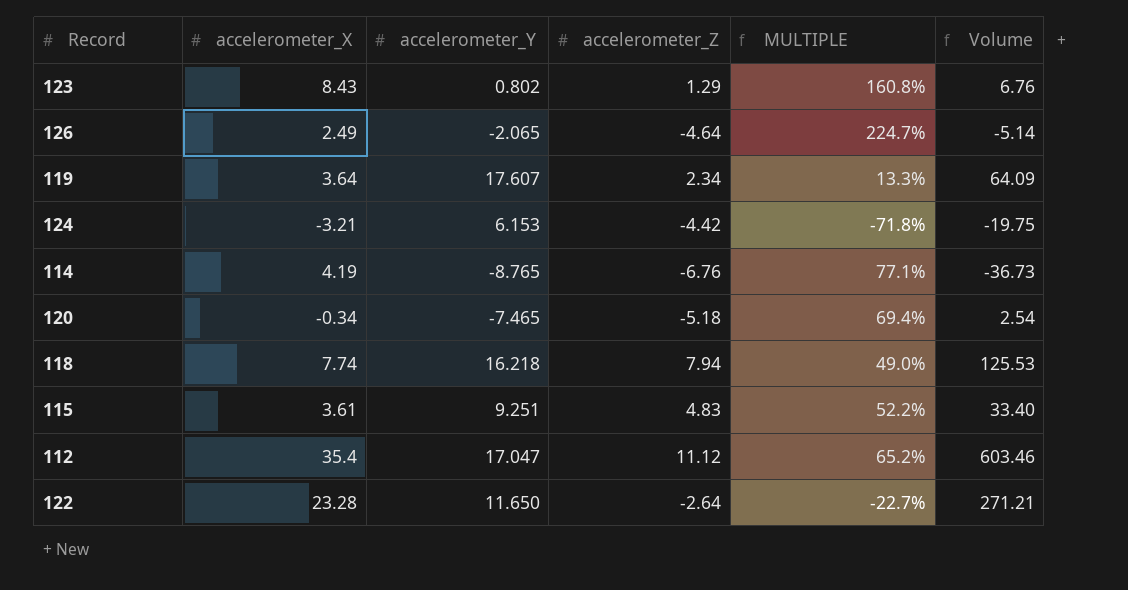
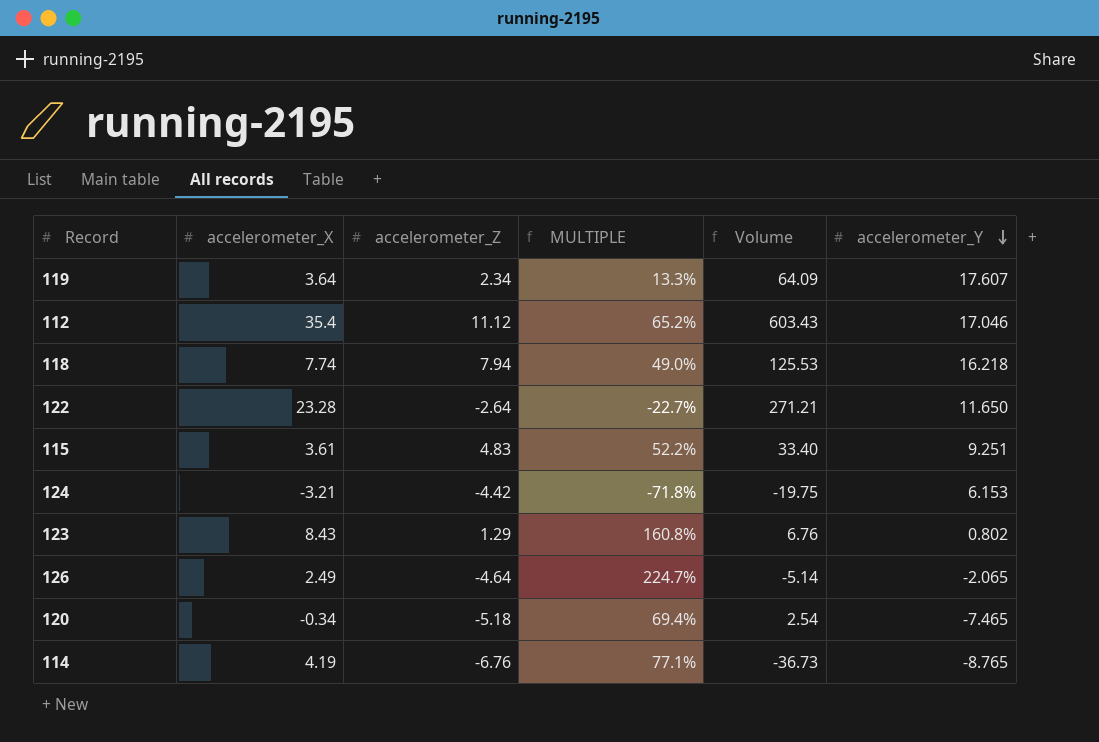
row order: none -> accelerometer_Y descending
column accelerometer_Y | position: 3 -> 6
112 | Volume: 603.46 -> 603.43
112 | accelerometer_Y: 17.047 -> 17.046

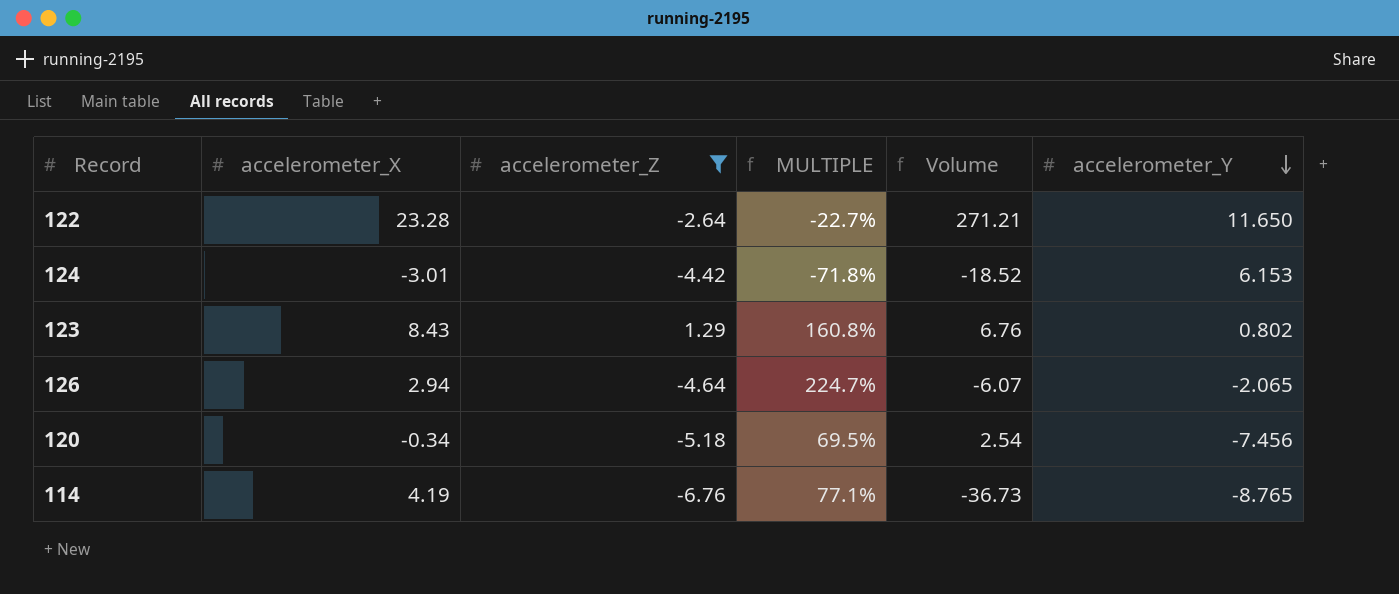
filter: none -> accelerometer_Z <= 1.29
124 | accelerometer_X: -3.21 -> -3.01
124 | Volume: -19.75 -> -18.52
126 | accelerometer_X: 2.49 -> 2.94
126 | Volume: -5.14 -> -6.07
120 | MULTIPLE: 69.4% -> 69.5%
120 | accelerometer_Y: -7.465 -> -7.456

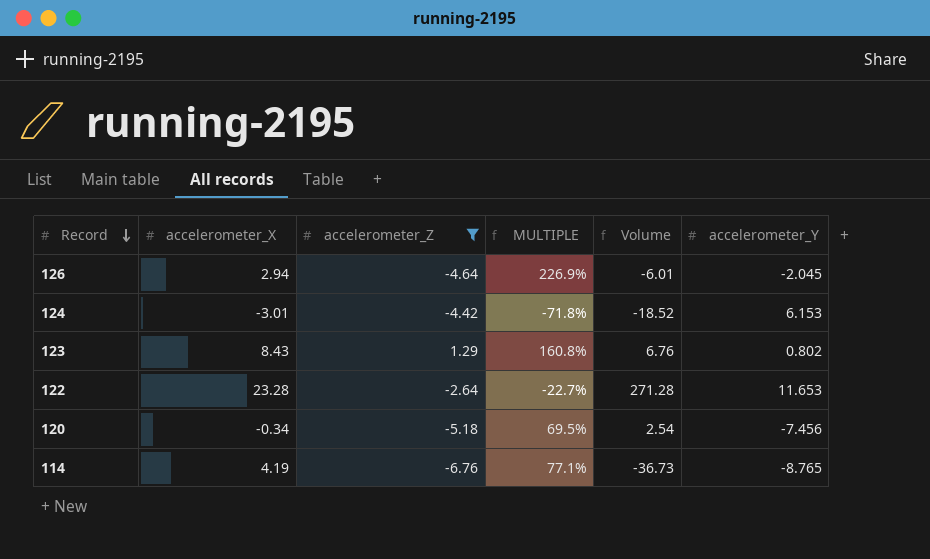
row order: accelerometer_Y descending -> Record descending
126 | MULTIPLE: 224.7% -> 226.9%
126 | Volume: -6.07 -> -6.01
126 | accelerometer_Y: -2.065 -> -2.045
122 | Volume: 271.21 -> 271.28
122 | accelerometer_Y: 11.650 -> 11.653

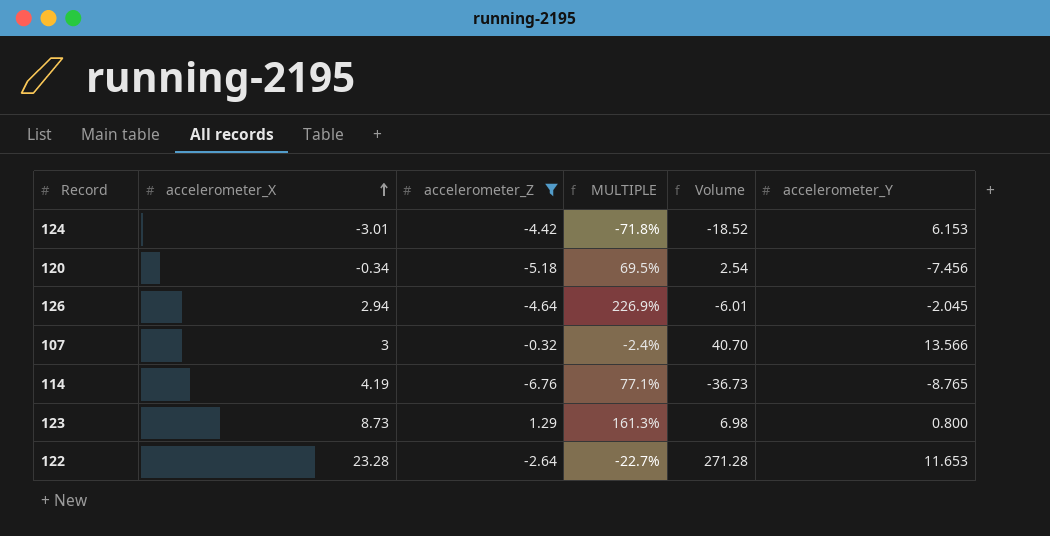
row order: Record descending -> accelerometer_X ascending
row 107: none -> 3 | -0.32 | -2.4% | 40.70 | 13.566
123 | accelerometer_X: 8.43 -> 8.73
123 | MULTIPLE: 160.8% -> 161.3%
123 | Volume: 6.76 -> 6.98
123 | accelerometer_Y: 0.802 -> 0.800

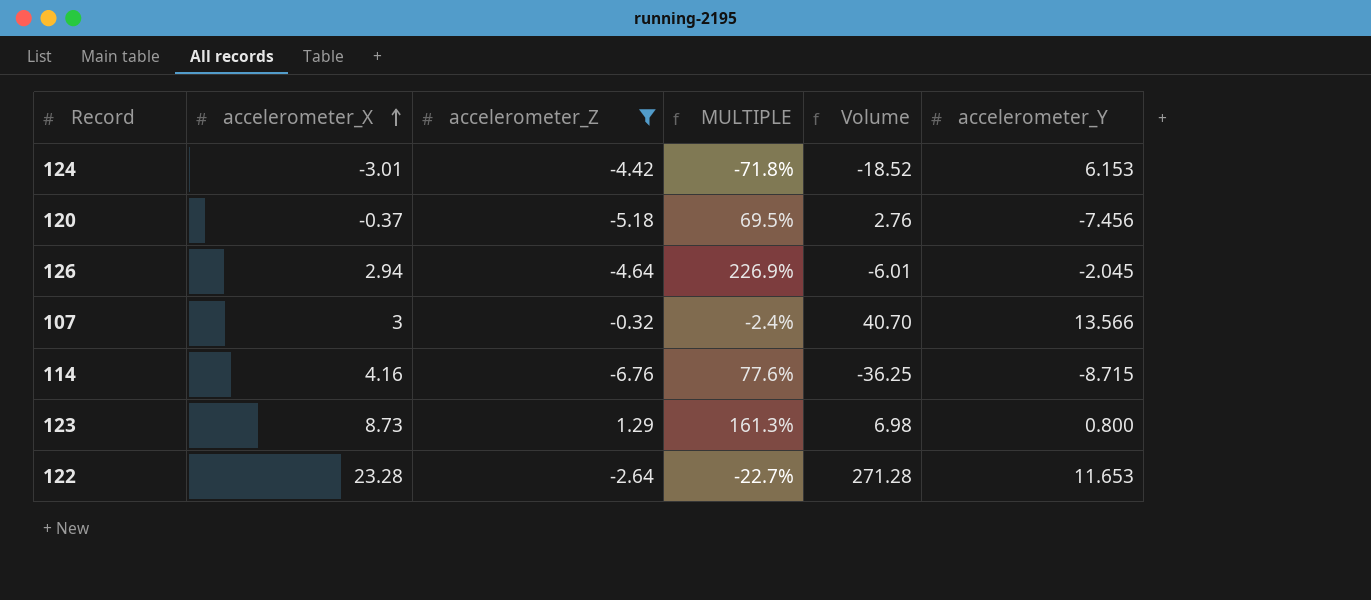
120 | accelerometer_X: -0.34 -> -0.37
120 | Volume: 2.54 -> 2.76
114 | accelerometer_X: 4.19 -> 4.16
114 | MULTIPLE: 77.1% -> 77.6%
114 | Volume: -36.73 -> -36.25
114 | accelerometer_Y: -8.765 -> -8.715

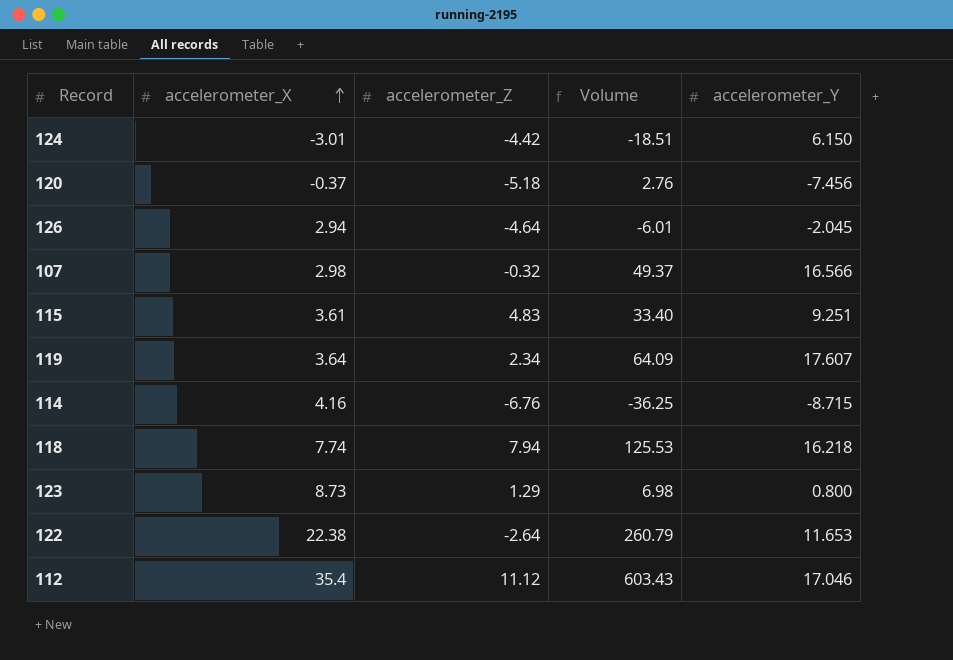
filter: accelerometer_Z <= 1.29 -> none
column MULTIPLE | formula: [accelerometer_Z] / [accelerometer_Y] -> none
124 | Volume: -18.52 -> -18.51
124 | accelerometer_Y: 6.153 -> 6.150
107 | accelerometer_X: 3 -> 2.98
107 | Volume: 40.70 -> 49.37
107 | accelerometer_Y: 13.566 -> 16.566
122 | accelerometer_X: 23.28 -> 22.38
122 | Volume: 271.28 -> 260.79

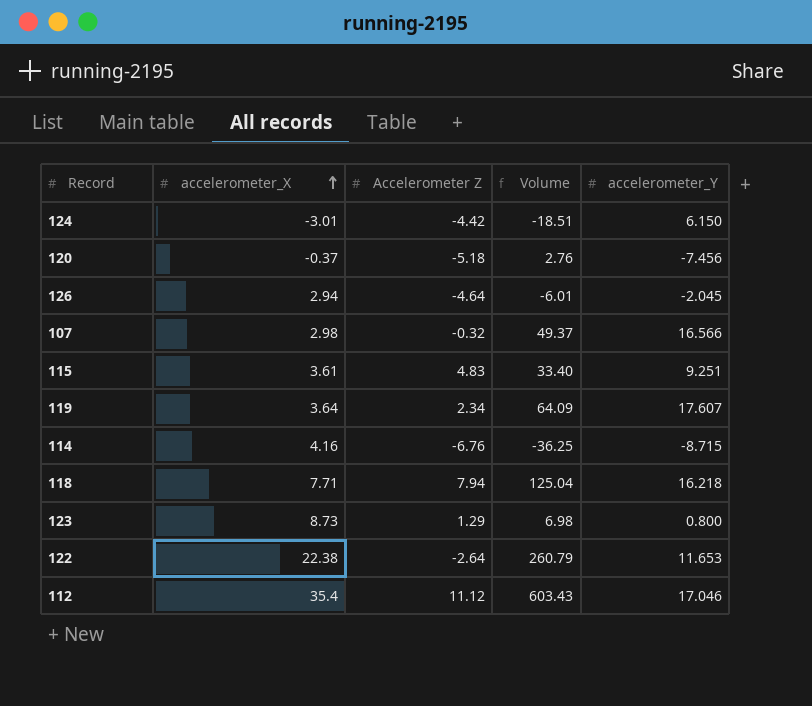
column name: accelerometer_Z -> Accelerometer Z
118 | accelerometer_X: 7.74 -> 7.71
118 | Volume: 125.53 -> 125.04

